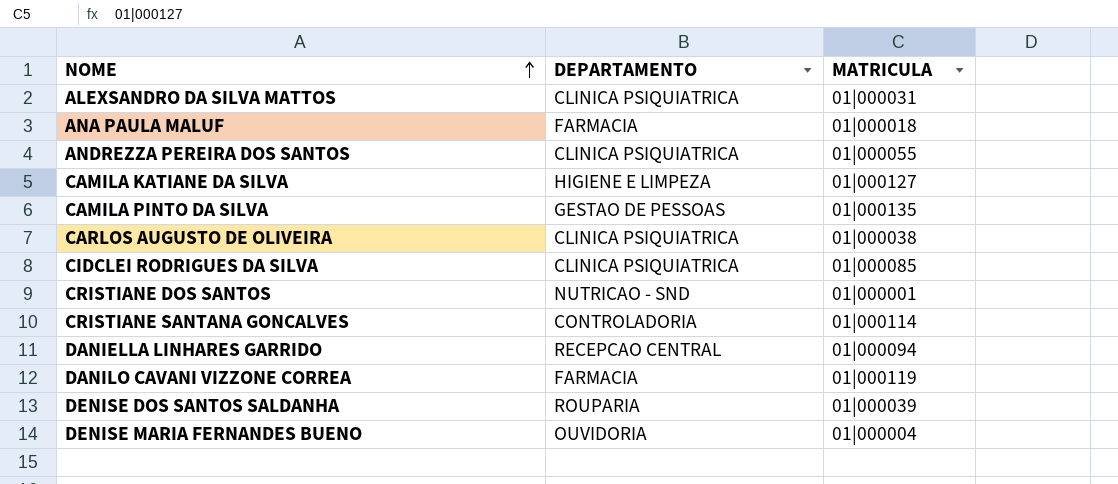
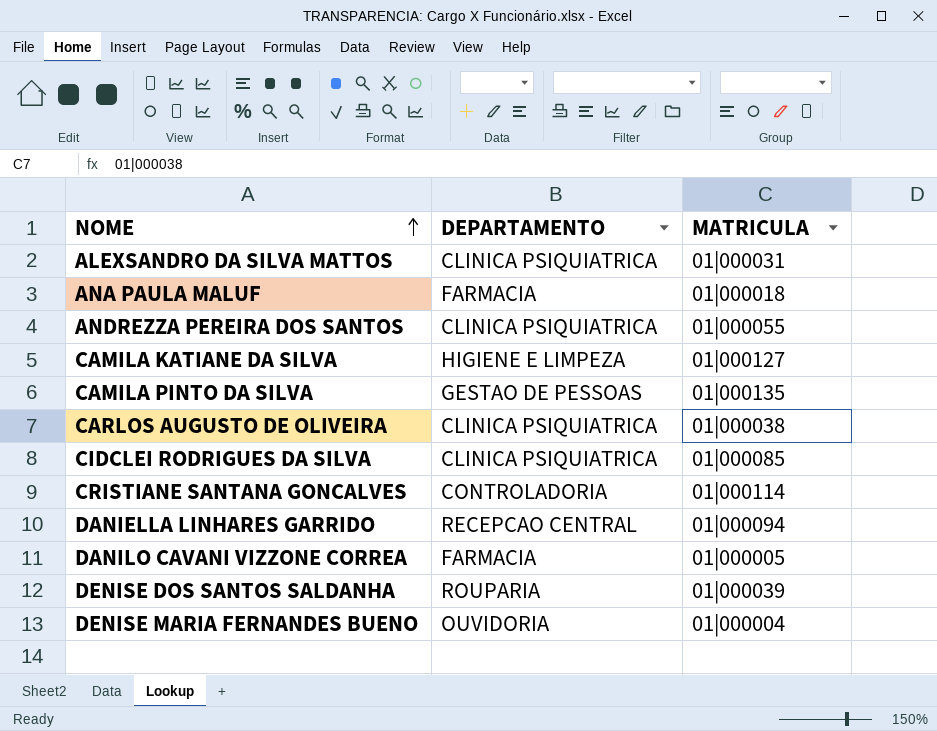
row CRISTIANE DOS SANTOS: NUTRICAO - SND | 01|000001 -> none
DANILO CAVANI VIZZONE CORREA | MATRICULA: 01|000119 -> 01|000005

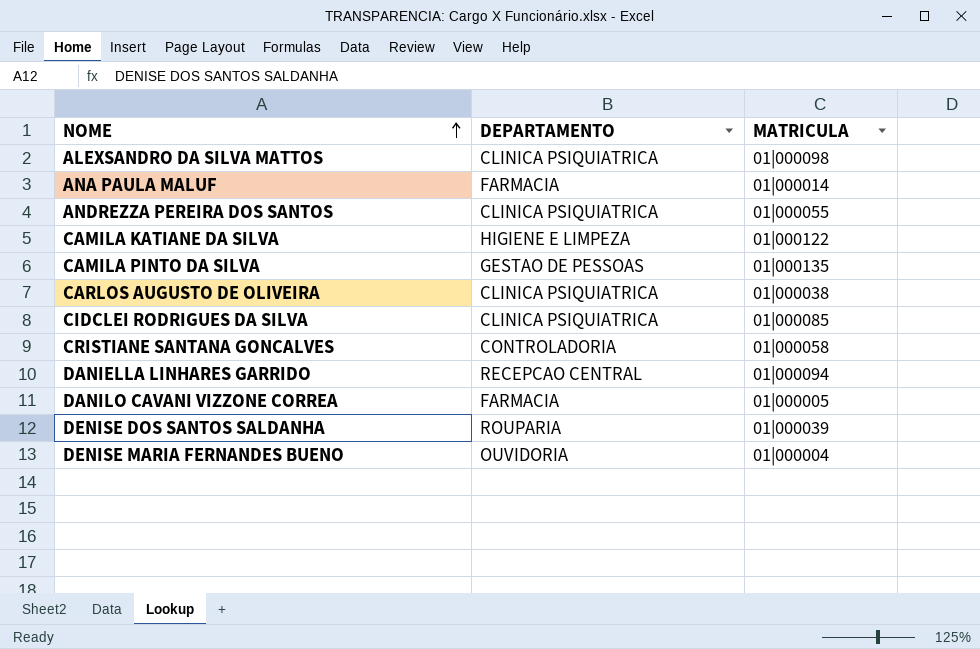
ALEXSANDRO DA SILVA MATTOS | MATRICULA: 01|000031 -> 01|000098
ANA PAULA MALUF | MATRICULA: 01|000018 -> 01|000014
CAMILA KATIANE DA SILVA | MATRICULA: 01|000127 -> 01|000122
CRISTIANE SANTANA GONCALVES | MATRICULA: 01|000114 -> 01|000058

